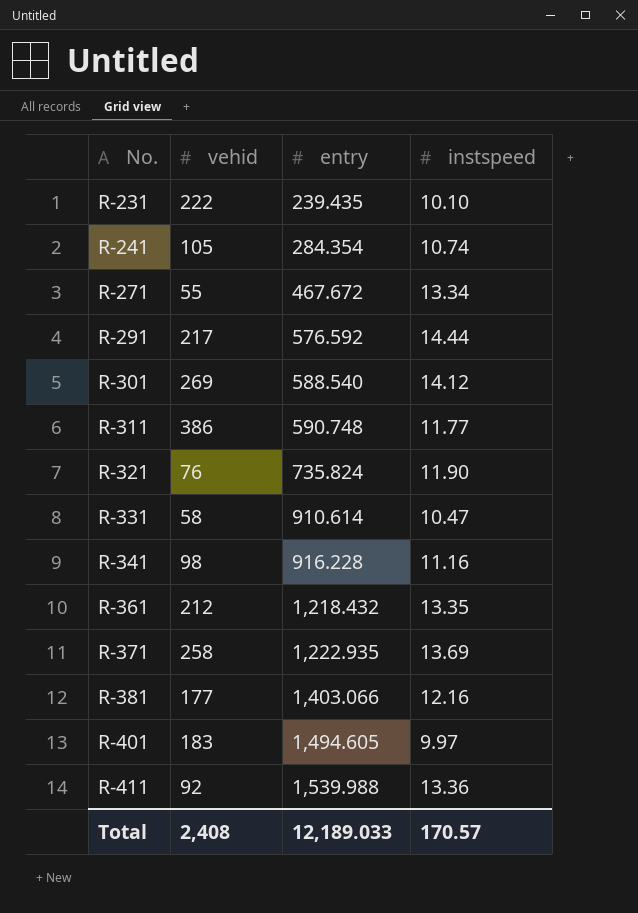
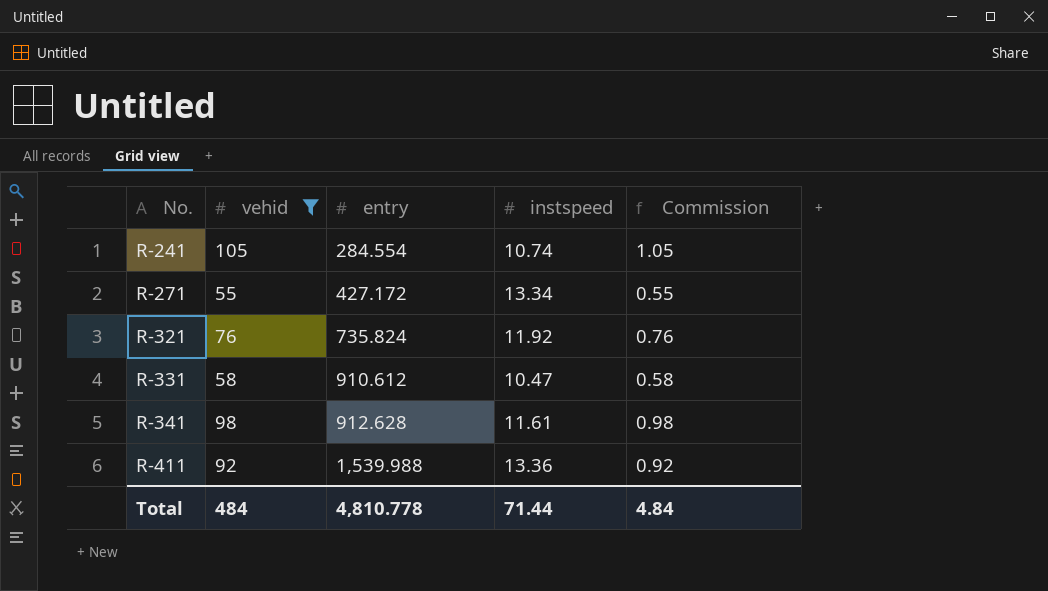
filter: none -> vehid <= 105
column Commission | formula: none -> [vehid] * 0.01
R-241 | entry: 284.354 -> 284.554
R-271 | entry: 467.672 -> 427.172
R-321 | instspeed: 11.90 -> 11.92
R-331 | entry: 910.614 -> 910.612
R-341 | entry: 916.228 -> 912.628
R-341 | instspeed: 11.16 -> 11.61
Total | vehid: 2,408 -> 484
Total | entry: 12,189.033 -> 4,810.778
Total | instspeed: 170.57 -> 71.44

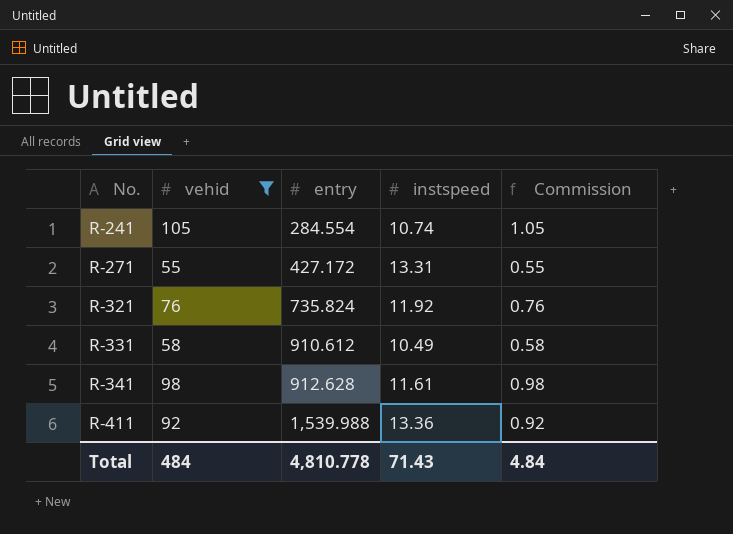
R-271 | instspeed: 13.34 -> 13.31
R-331 | instspeed: 10.47 -> 10.49
Total | instspeed: 71.44 -> 71.43

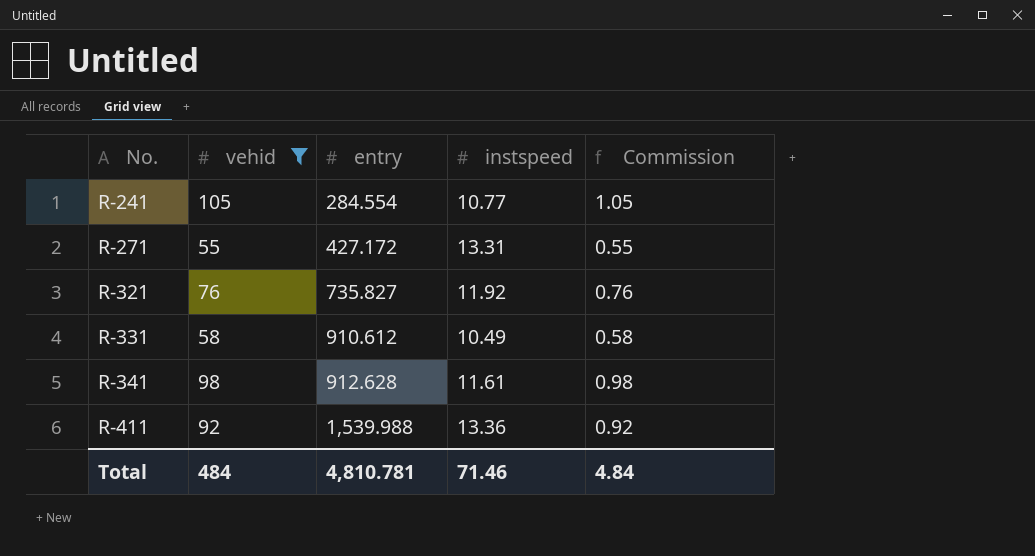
R-241 | instspeed: 10.74 -> 10.77
R-321 | entry: 735.824 -> 735.827
Total | entry: 4,810.778 -> 4,810.781
Total | instspeed: 71.43 -> 71.46

